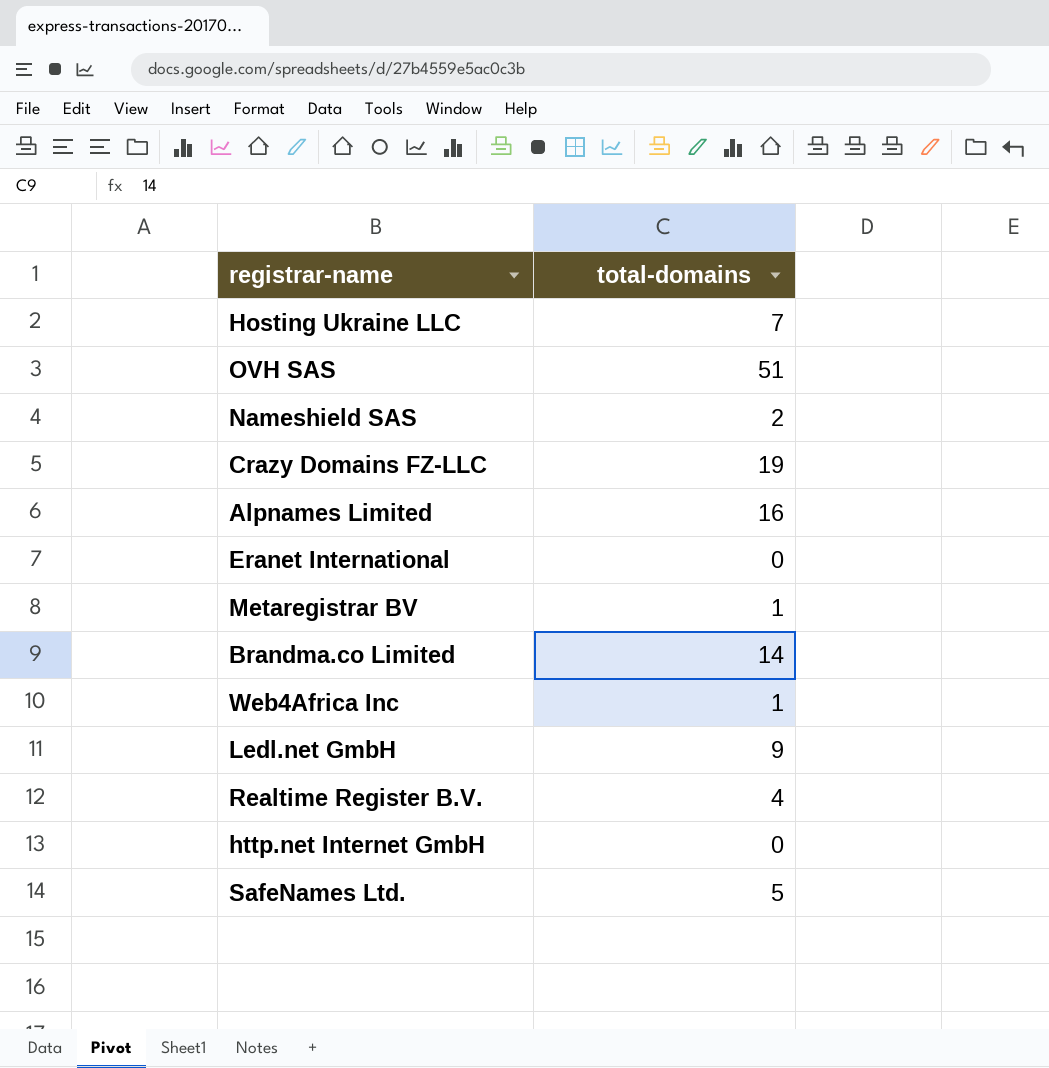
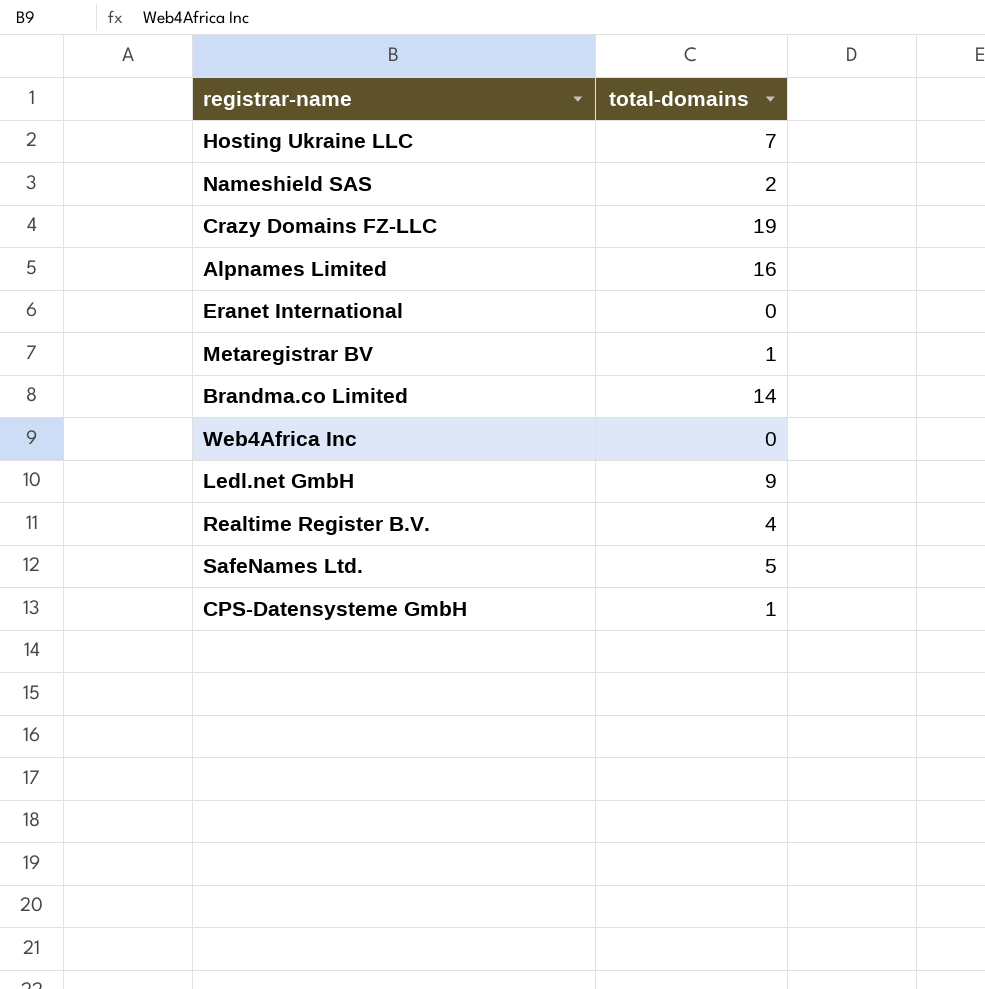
row OVH SAS: 51 -> none
row http.net Internet GmbH: 0 -> none
Web4Africa Inc | total-domains: 1 -> 0
row CPS-Datensysteme GmbH: none -> 1

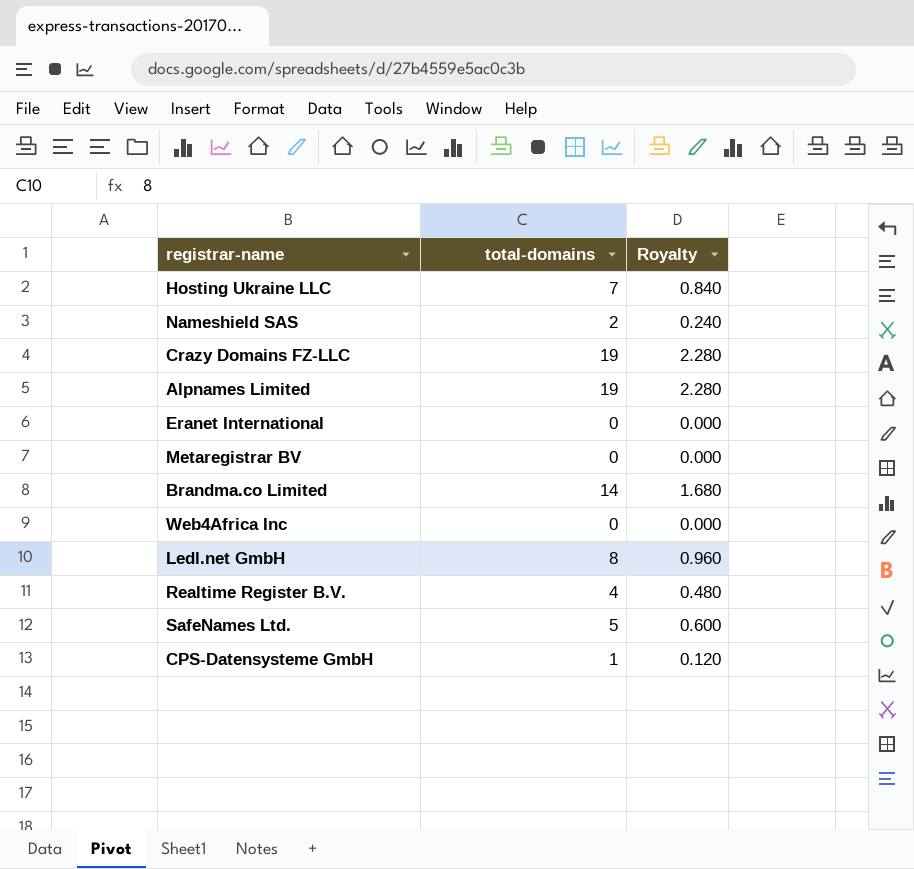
column Royalty | formula: none -> [total-domains] * 0.12
Alpnames Limited | total-domains: 16 -> 19
Metaregistrar BV | total-domains: 1 -> 0
Ledl.net GmbH | total-domains: 9 -> 8

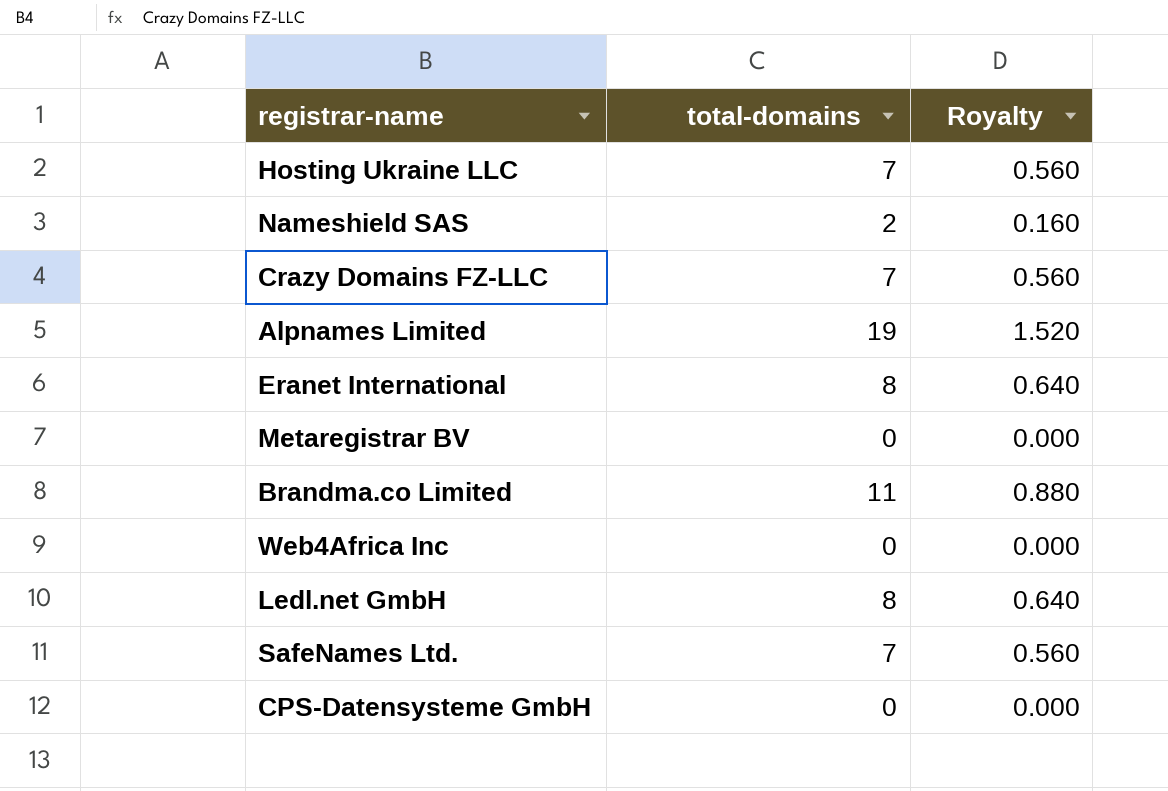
column Royalty | formula: [total-domains] * 0.12 -> [total-domains] * 0.08
row Realtime Register B.V.: 4 | 0.480 -> none
Crazy Domains FZ-LLC | total-domains: 19 -> 7
Eranet International | total-domains: 0 -> 8
Brandma.co Limited | total-domains: 14 -> 11
SafeNames Ltd. | total-domains: 5 -> 7
CPS-Datensysteme GmbH | total-domains: 1 -> 0

